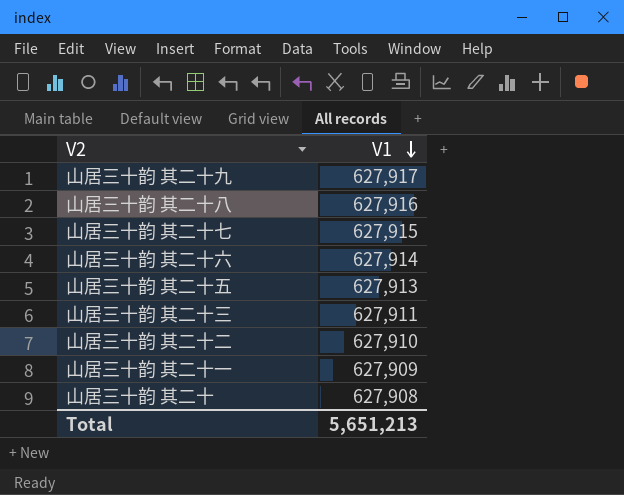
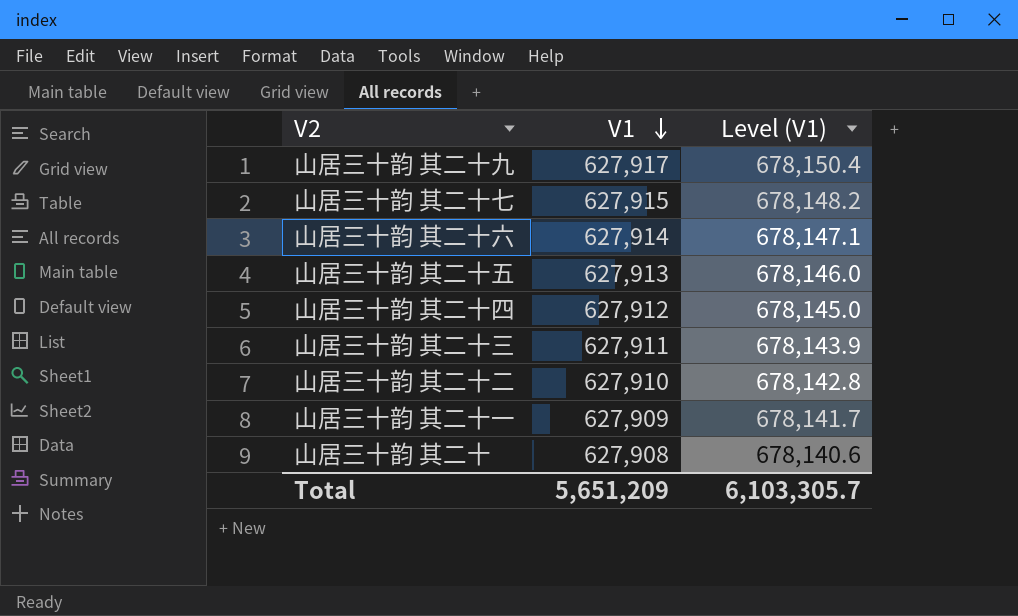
column Level (V1) | formula: none -> [V1] * 1.08
row 山居三十韵 其二十八: 627,916 -> none
row 山居三十韵 其二十四: none -> 627,912 | 678,145.0
Total | V1: 5,651,213 -> 5,651,209

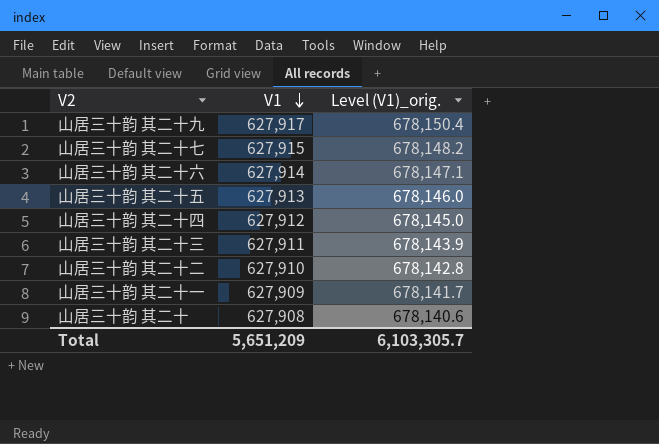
column name: Level (V1) -> Level (V1)_orig.

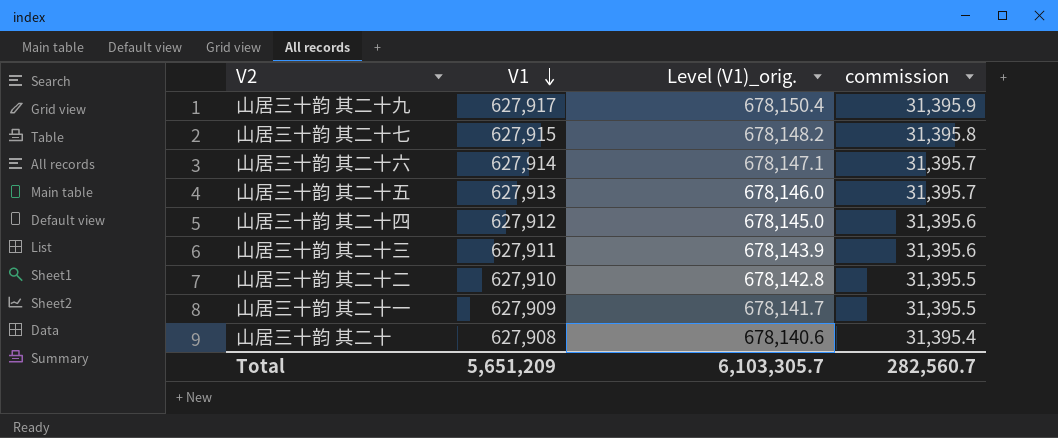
column commission | formula: none -> [V1] * 0.05

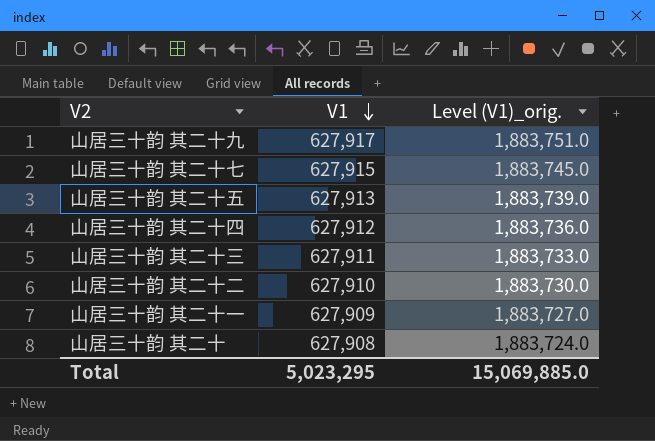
column commission | formula: [V1] * 0.05 -> none
column Level (V1)_orig. | formula: [V1] * 1.08 -> [V1] * 3
row 山居三十韵 其二十六: 627,914 | 678,147.1 | 31,395.7 -> none
Total | V1: 5,651,209 -> 5,023,295
Total | Level (V1)_orig.: 6,103,305.7 -> 15,069,885.0

